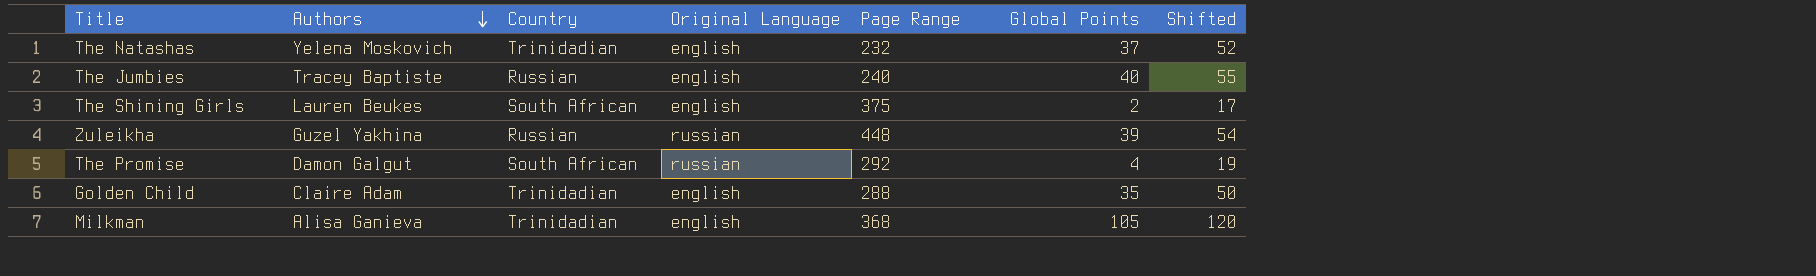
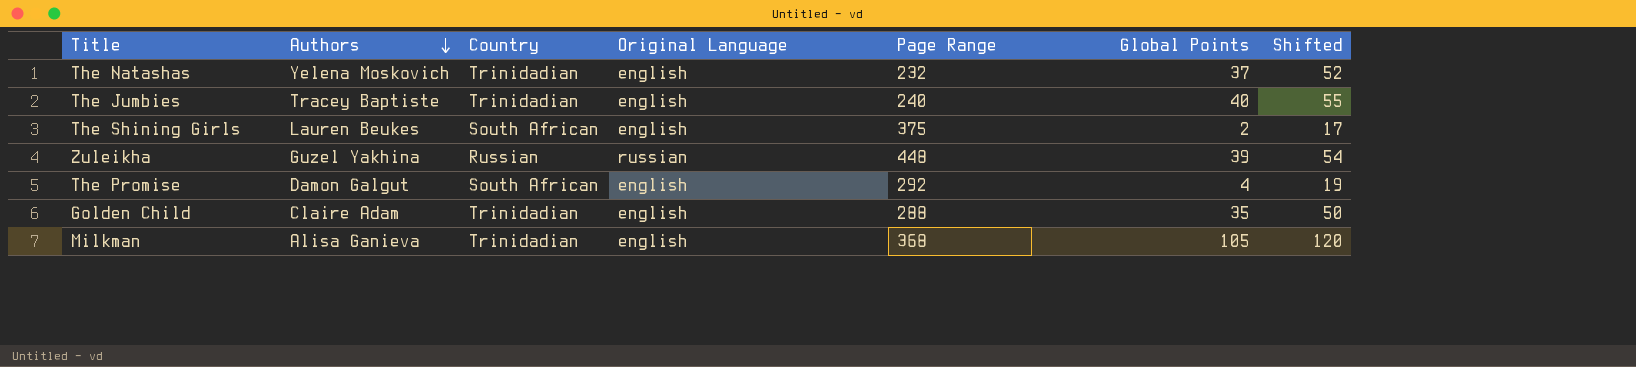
The Jumbies | Country: Russian -> Trinidadian
The Promise | Original Language: russian -> english

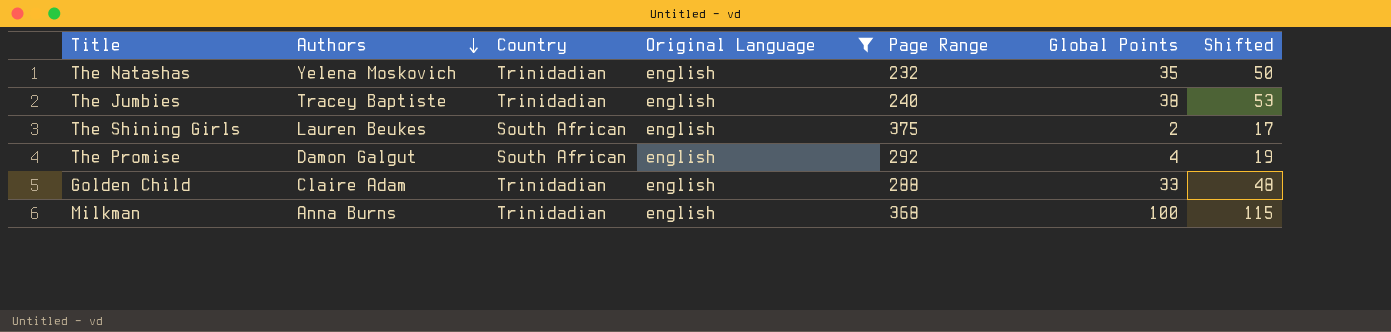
filter: none -> Original Language = english
The Natashas | Global Points: 37 -> 35
The Natashas | Shifted: 52 -> 50
The Jumbies | Global Points: 40 -> 38
The Jumbies | Shifted: 55 -> 53
Golden Child | Global Points: 35 -> 33
Golden Child | Shifted: 50 -> 48
Milkman | Authors: Alisa Ganieva -> Anna Burns
Milkman | Global Points: 105 -> 100
Milkman | Shifted: 120 -> 115

